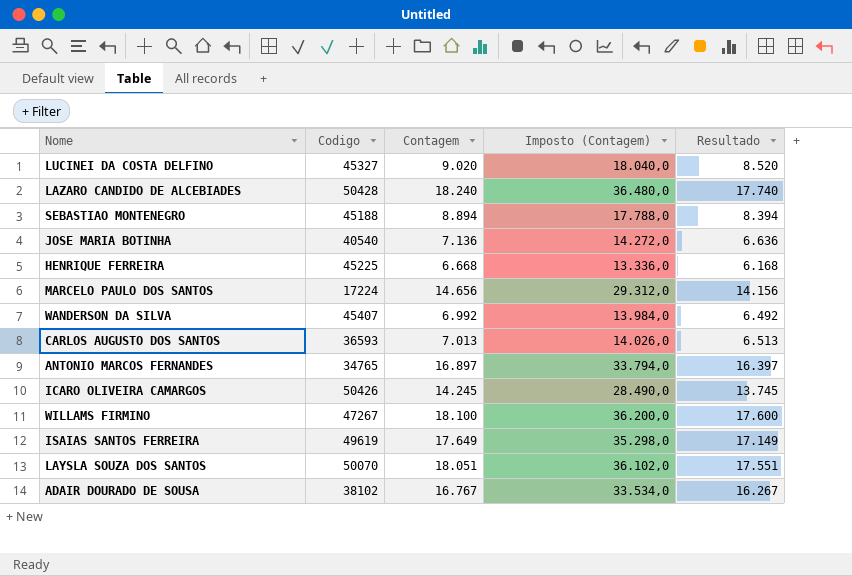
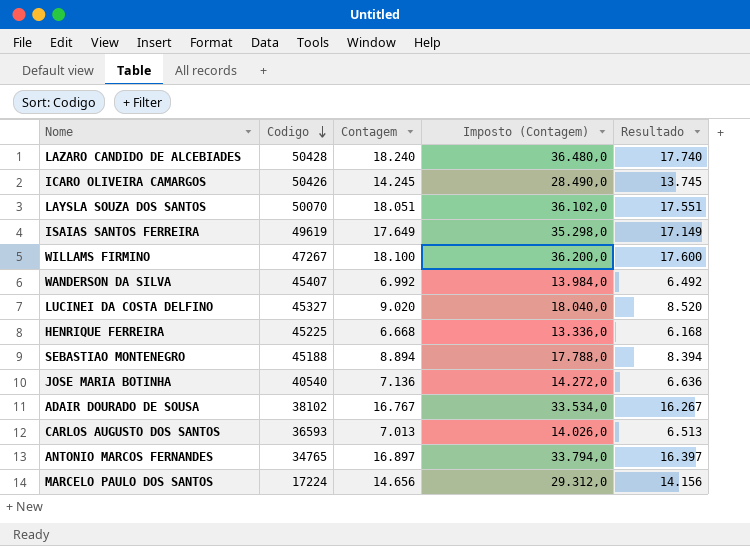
row order: none -> Codigo descending

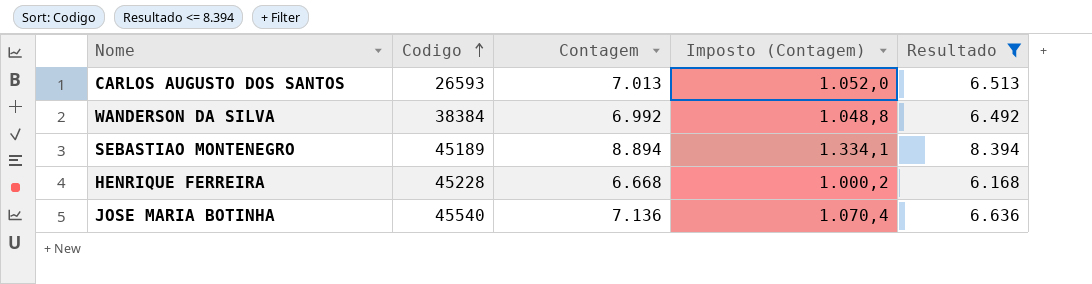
filter: none -> Resultado <= 8.394
row order: Codigo descending -> Codigo ascending
column Imposto (Contagem) | formula: [Contagem] * 2 -> [Contagem] * 0,15
CARLOS AUGUSTO DOS SANTOS | Codigo: 36593 -> 26593
WANDERSON DA SILVA | Codigo: 45407 -> 38384
SEBASTIAO MONTENEGRO | Codigo: 45188 -> 45189
HENRIQUE FERREIRA | Codigo: 45225 -> 45228
JOSE MARIA BOTINHA | Codigo: 40540 -> 45540

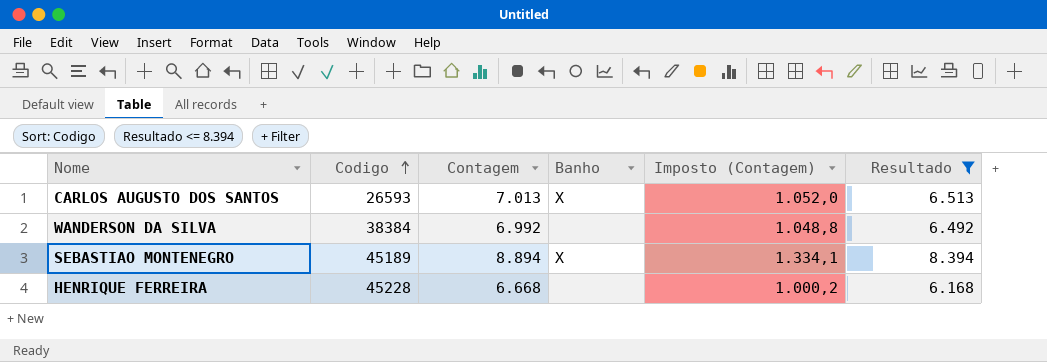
column Banho | position: none -> 4
row JOSE MARIA BOTINHA: 45540 | 7.136 | 1.070,4 | 6.636 -> none

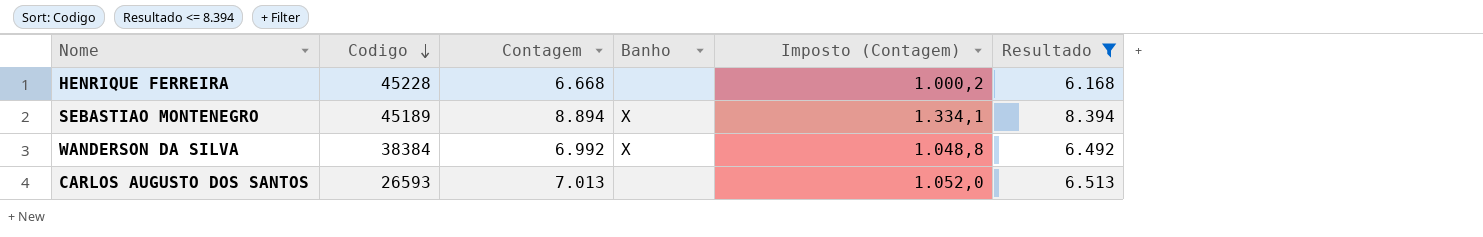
row order: Codigo ascending -> Codigo descending
WANDERSON DA SILVA | Banho: none -> X
CARLOS AUGUSTO DOS SANTOS | Banho: X -> none

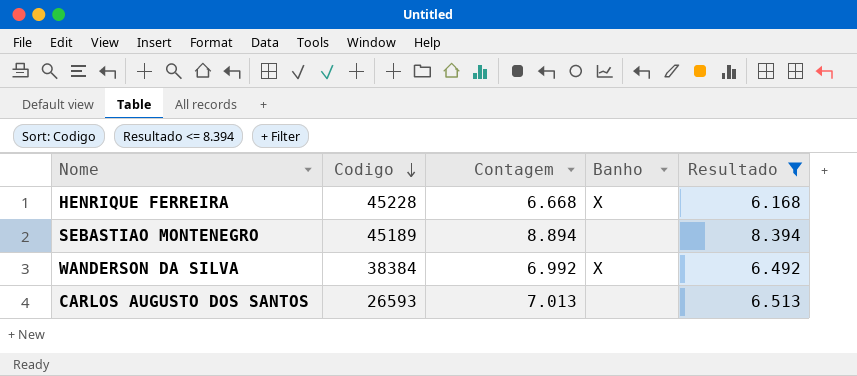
column Imposto (Contagem) | formula: [Contagem] * 0,15 -> none
HENRIQUE FERREIRA | Banho: none -> X
SEBASTIAO MONTENEGRO | Banho: X -> none

